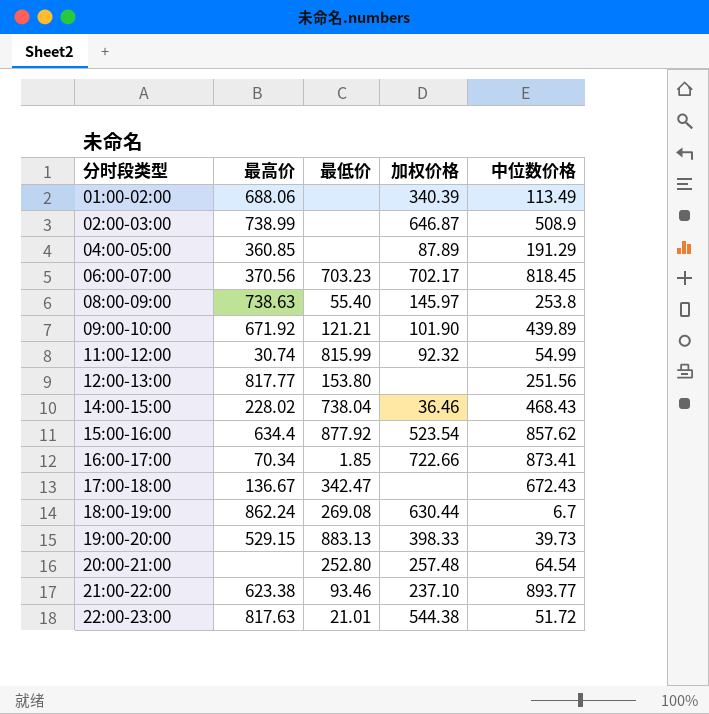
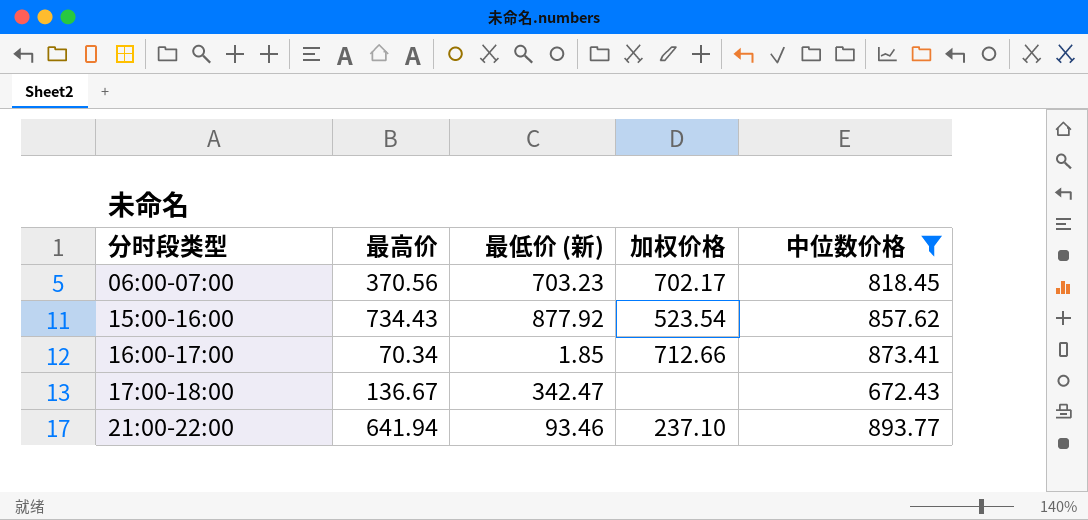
filter: none -> 中位数价格 >= 672.43
column name: 最低价 -> 最低价 (新)
15:00-16:00 | 最高价: 634.4 -> 734.43
16:00-17:00 | 加权价格: 722.66 -> 712.66
21:00-22:00 | 最高价: 623.38 -> 641.94

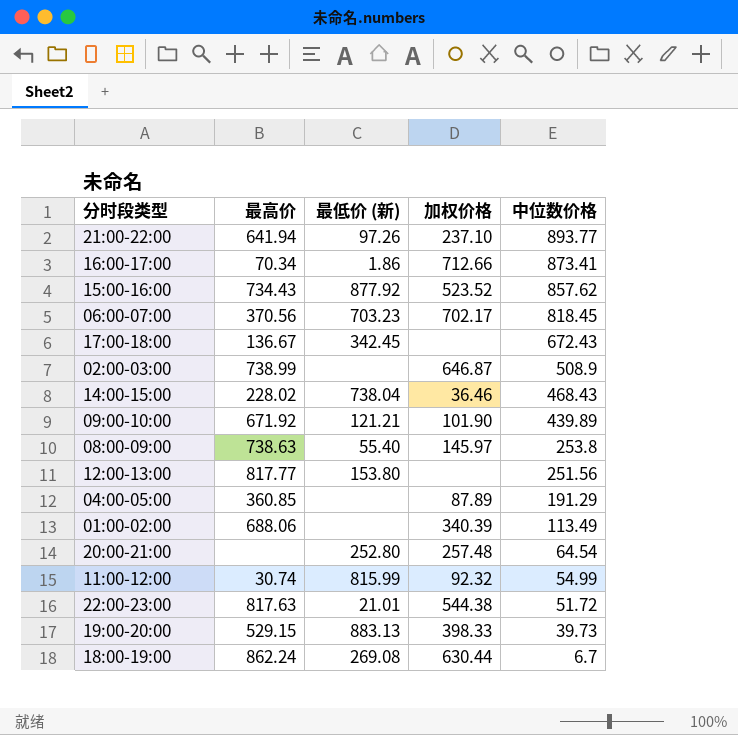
filter: 中位数价格 >= 672.43 -> none
row order: 分时段类型 ascending -> 中位数价格 descending
21:00-22:00 | 最低价 (新): 93.46 -> 97.26
16:00-17:00 | 最低价 (新): 1.85 -> 1.86
15:00-16:00 | 加权价格: 523.54 -> 523.52
17:00-18:00 | 最低价 (新): 342.47 -> 342.45

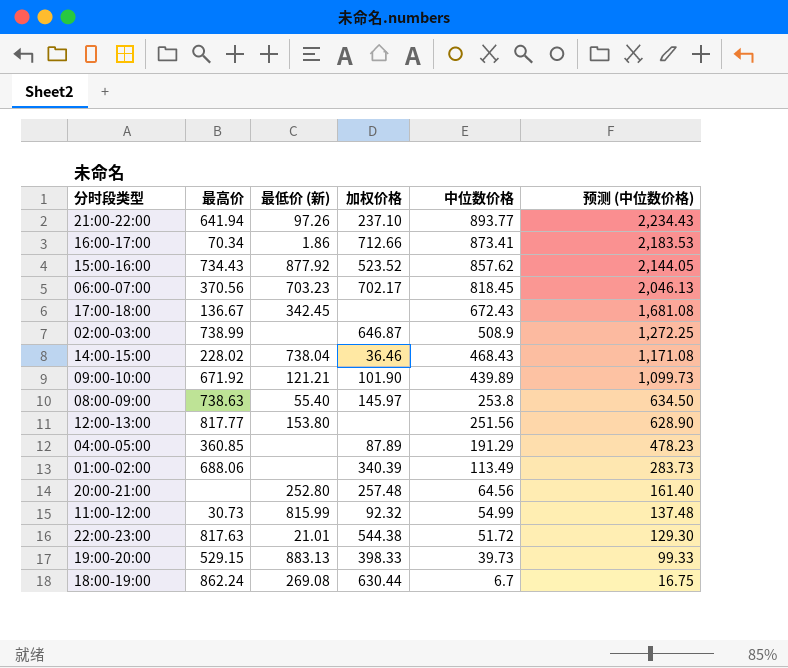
column 预测 (中位数价格) | formula: none -> [中位数价格] * 2.5
20:00-21:00 | 中位数价格: 64.54 -> 64.56
11:00-12:00 | 最高价: 30.74 -> 30.73

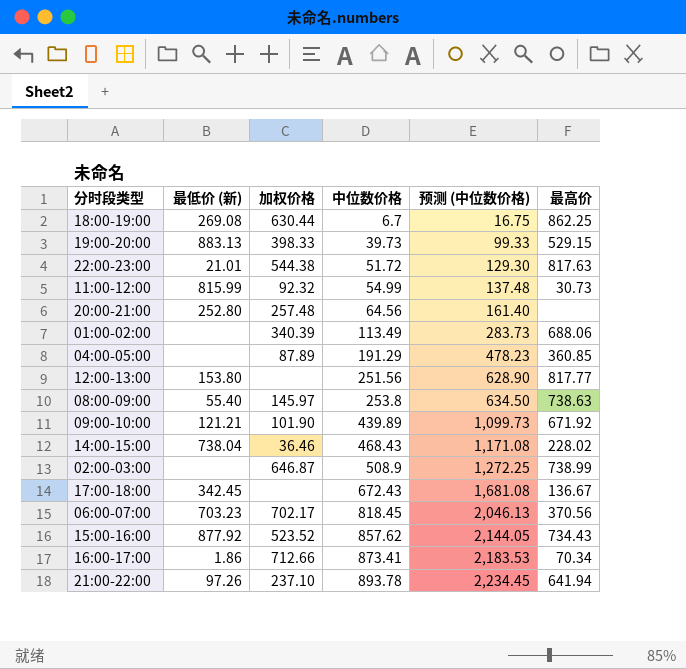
row order: 中位数价格 descending -> 中位数价格 ascending
column 最高价 | position: 2 -> 6
18:00-19:00 | 最高价: 862.24 -> 862.25
21:00-22:00 | 中位数价格: 893.77 -> 893.78
21:00-22:00 | 预测 (中位数价格): 2,234.43 -> 2,234.45

